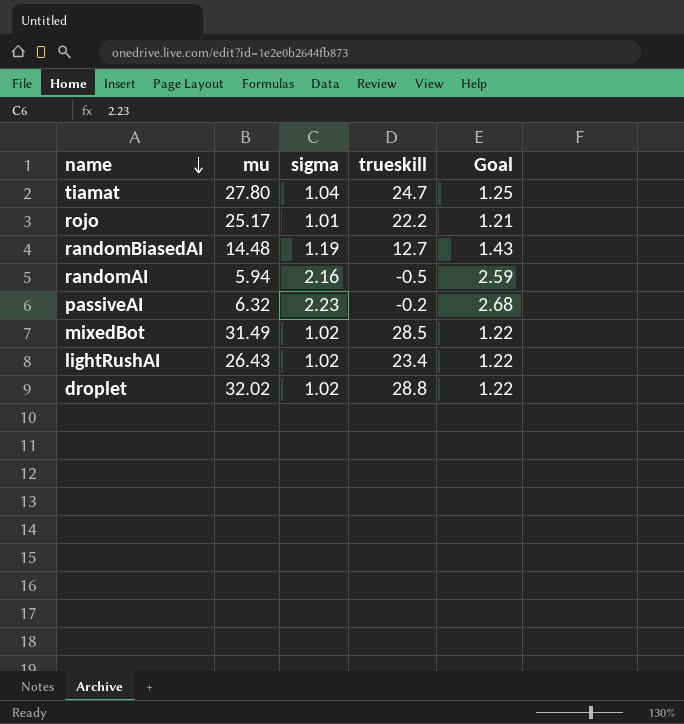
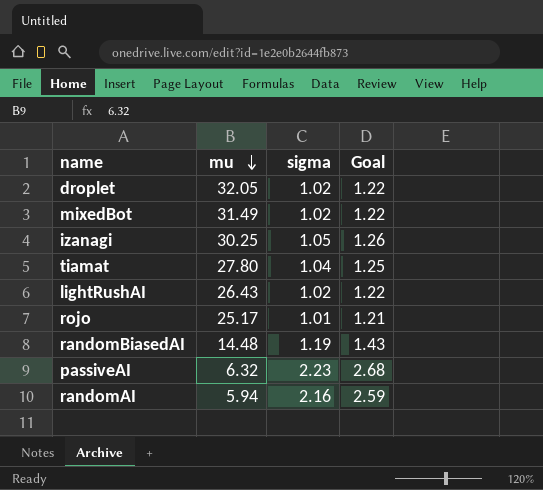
row order: name descending -> mu descending
column trueskill | position: 4 -> none
droplet | mu: 32.02 -> 32.05
row izanagi: none -> 30.25 | 1.05 | 1.26

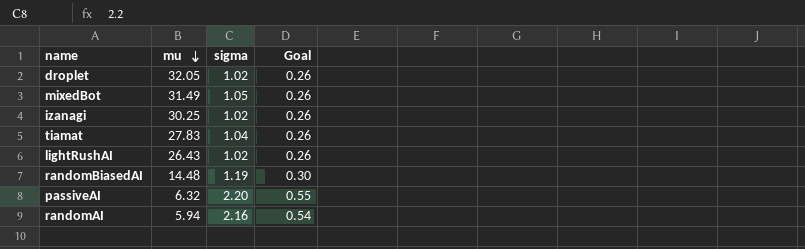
column Goal | formula: [sigma] * 1.2 -> [sigma] * 0.25
row rojo: 25.17 | 1.01 | 1.21 -> none
mixedBot | sigma: 1.02 -> 1.05
izanagi | sigma: 1.05 -> 1.02
tiamat | mu: 27.80 -> 27.83
passiveAI | sigma: 2.23 -> 2.20

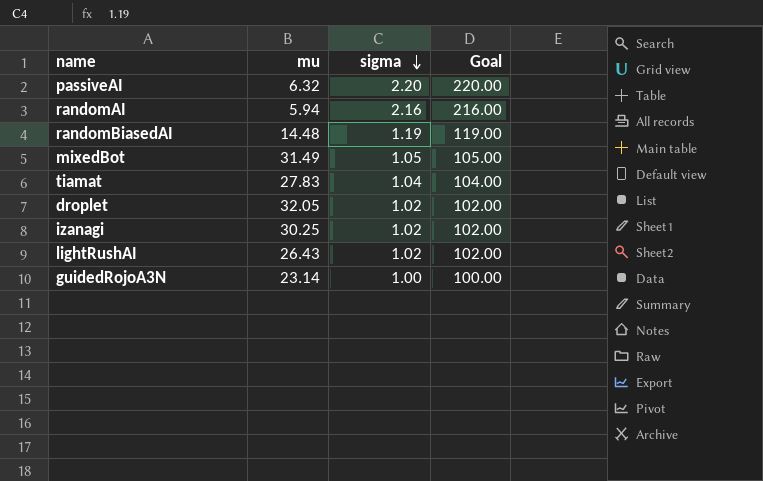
row order: mu descending -> sigma descending
column Goal | formula: [sigma] * 0.25 -> [sigma] * 100
row guidedRojoA3N: none -> 23.14 | 1.00 | 100.00

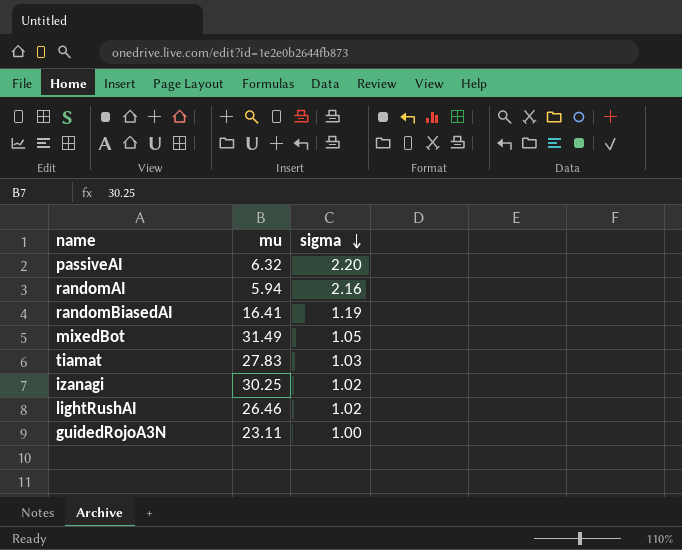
column Goal | formula: [sigma] * 100 -> none
row droplet: 32.05 | 1.02 | 102.00 -> none
randomBiasedAI | mu: 14.48 -> 16.41
tiamat | sigma: 1.04 -> 1.03
lightRushAI | mu: 26.43 -> 26.46
guidedRojoA3N | mu: 23.14 -> 23.11

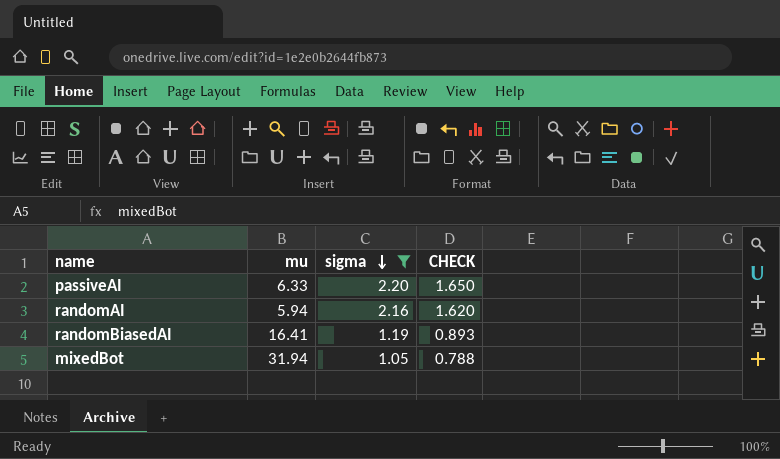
filter: none -> sigma >= 1.05
column CHECK | formula: none -> [sigma] * 0.75
passiveAI | mu: 6.32 -> 6.33
mixedBot | mu: 31.49 -> 31.94

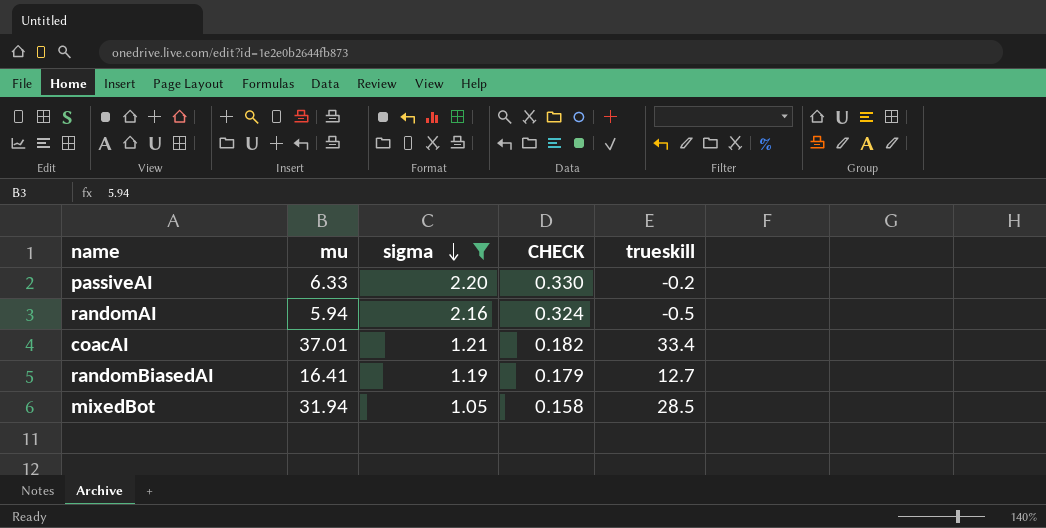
column CHECK | formula: [sigma] * 0.75 -> [sigma] * 0.15
column trueskill | position: none -> 5
row coacAI: none -> 37.01 | 1.21 | 0.182 | 33.4

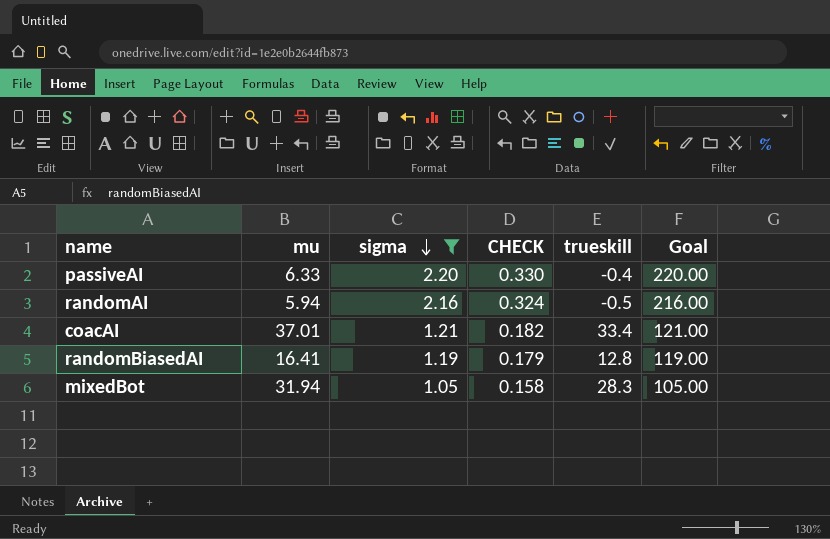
column Goal | formula: none -> [sigma] * 100
passiveAI | trueskill: -0.2 -> -0.4
randomBiasedAI | trueskill: 12.7 -> 12.8
mixedBot | trueskill: 28.5 -> 28.3

